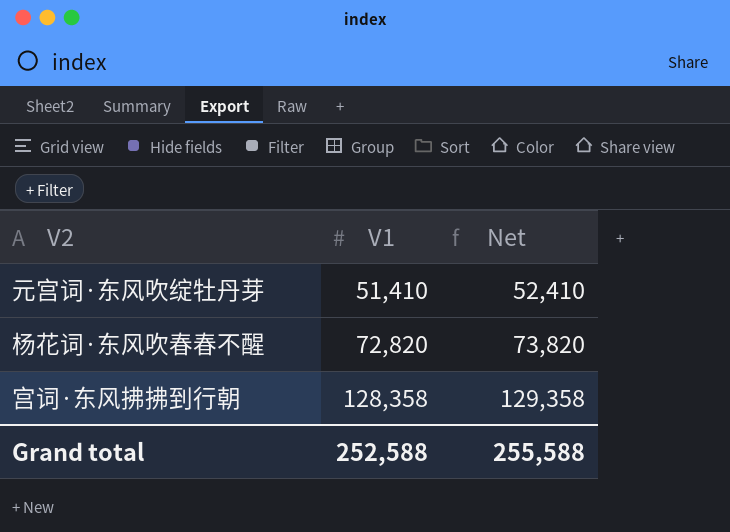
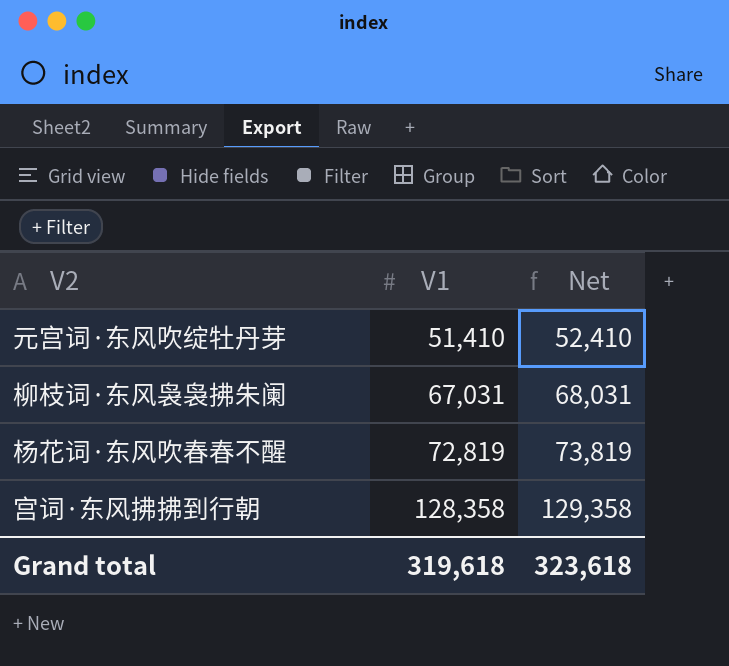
row 柳枝词·东风袅袅拂朱阑: none -> 67,031 | 68,031
杨花词·东风吹春春不醒 | V1: 72,820 -> 72,819
杨花词·东风吹春春不醒 | Net: 73,820 -> 73,819
Grand total | V1: 252,588 -> 319,618
Grand total | Net: 255,588 -> 323,618

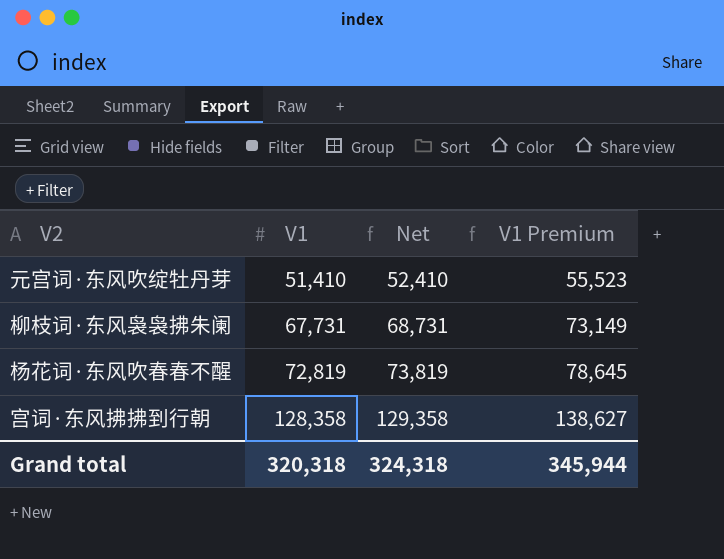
column V1 Premium | formula: none -> [V1] * 1.08
柳枝词·东风袅袅拂朱阑 | V1: 67,031 -> 67,731
柳枝词·东风袅袅拂朱阑 | Net: 68,031 -> 68,731
Grand total | V1: 319,618 -> 320,318
Grand total | Net: 323,618 -> 324,318

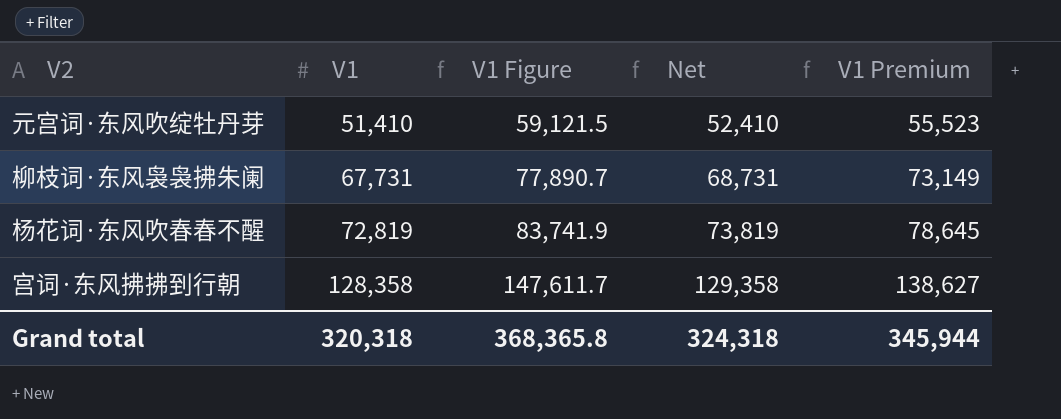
column V1 Figure | formula: none -> [V1] * 1.15

